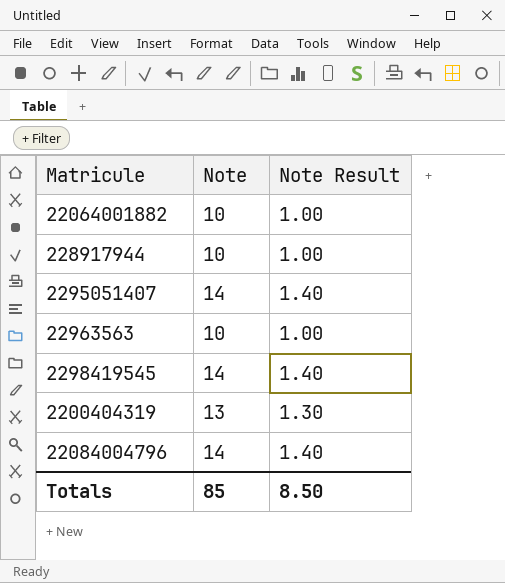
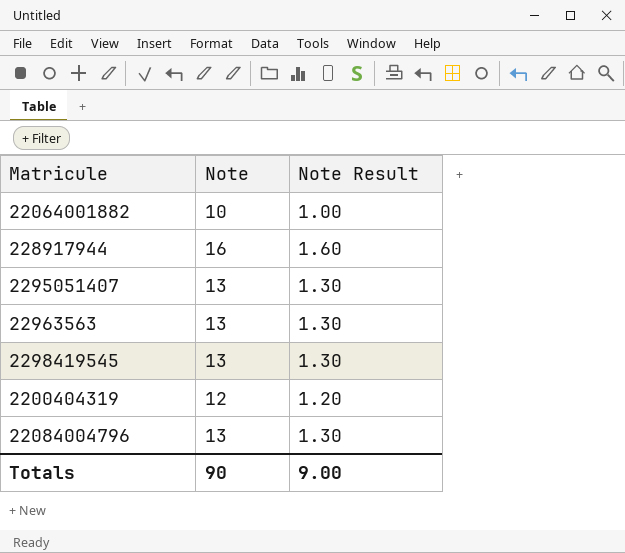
228917944 | Note: 10 -> 16
228917944 | Note Result: 1.00 -> 1.60
2295051407 | Note: 14 -> 13
2295051407 | Note Result: 1.40 -> 1.30
22963563 | Note: 10 -> 13
22963563 | Note Result: 1.00 -> 1.30
2298419545 | Note: 14 -> 13
2298419545 | Note Result: 1.40 -> 1.30
2200404319 | Note: 13 -> 12
2200404319 | Note Result: 1.30 -> 1.20
22084004796 | Note: 14 -> 13
22084004796 | Note Result: 1.40 -> 1.30
Totals | Note: 85 -> 90
Totals | Note Result: 8.50 -> 9.00

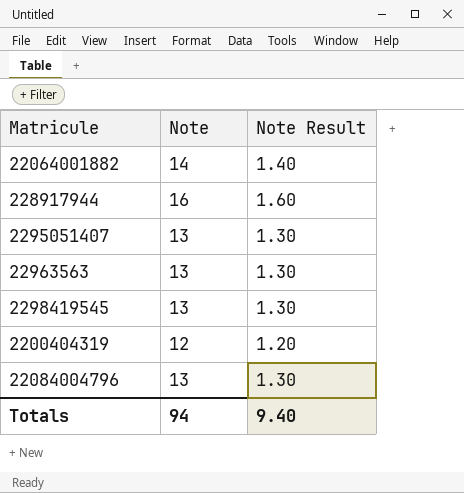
22064001882 | Note: 10 -> 14
22064001882 | Note Result: 1.00 -> 1.40
Totals | Note: 90 -> 94
Totals | Note Result: 9.00 -> 9.40

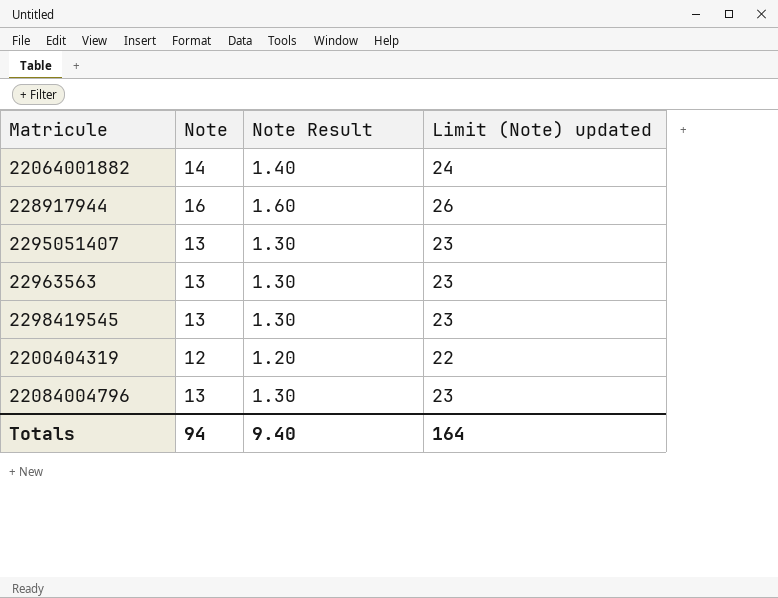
column Limit (Note) updated | formula: none -> [Note] + 10

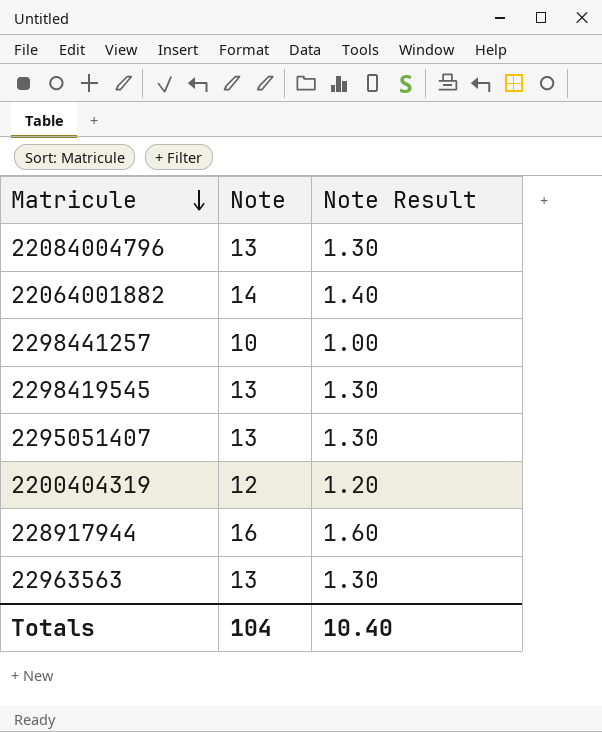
row order: none -> Matricule descending
column Limit (Note) updated | formula: [Note] + 10 -> none
row 2298441257: none -> 10 | 1.00
Totals | Note: 94 -> 104
Totals | Note Result: 9.40 -> 10.40

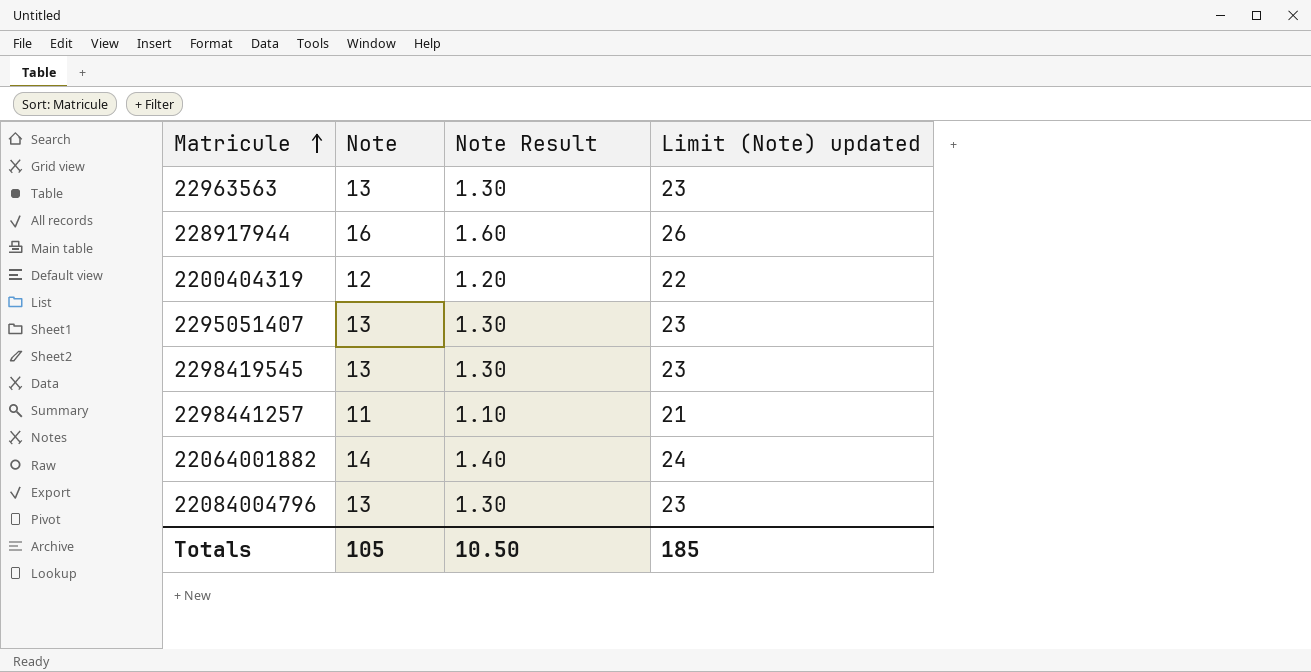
row order: Matricule descending -> Matricule ascending
column Limit (Note) updated | formula: none -> [Note] + 10
2298441257 | Note: 10 -> 11
2298441257 | Note Result: 1.00 -> 1.10
Totals | Note: 104 -> 105
Totals | Note Result: 10.40 -> 10.50

